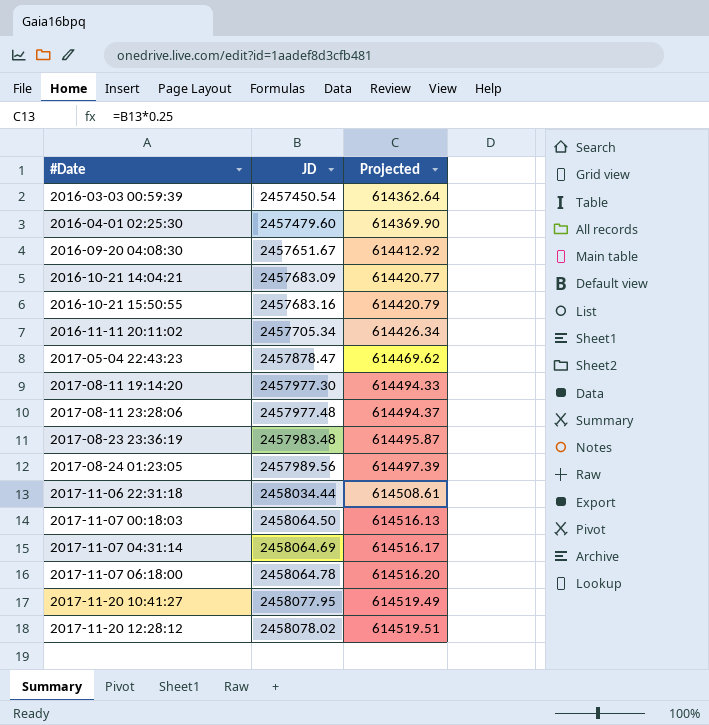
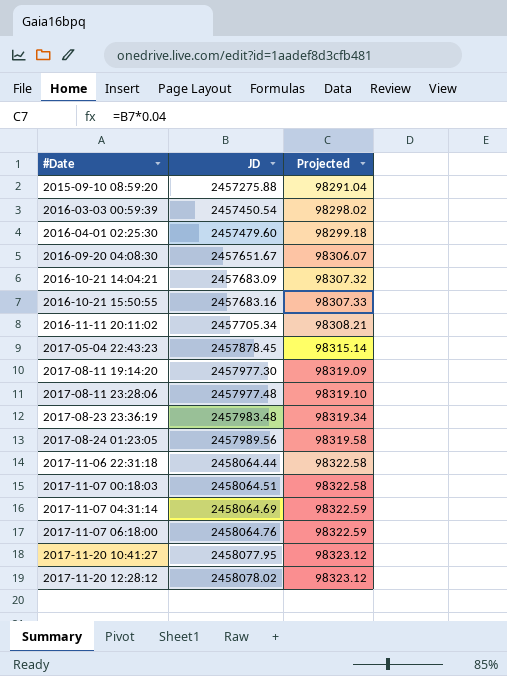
column Projected | formula: [JD] * 0.25 -> [JD] * 0.04
row 2015-09-10 08:59:20: none -> 2457275.88 | 98291.04
2017-05-04 22:43:23 | JD: 2457878.47 -> 2457878.45
2017-11-06 22:31:18 | JD: 2458034.44 -> 2458064.44
2017-11-07 00:18:03 | JD: 2458064.50 -> 2458064.51
2017-11-07 06:18:00 | JD: 2458064.78 -> 2458064.76

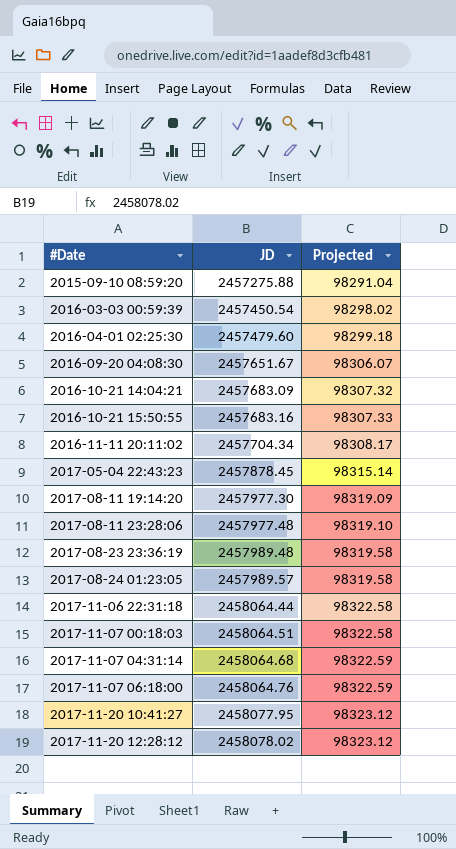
2016-11-11 20:11:02 | JD: 2457705.34 -> 2457704.34
2016-11-11 20:11:02 | Projected: 98308.21 -> 98308.17
2017-08-23 23:36:19 | JD: 2457983.48 -> 2457989.48
2017-08-23 23:36:19 | Projected: 98319.34 -> 98319.58
2017-08-24 01:23:05 | JD: 2457989.56 -> 2457989.57
2017-11-07 04:31:14 | JD: 2458064.69 -> 2458064.68

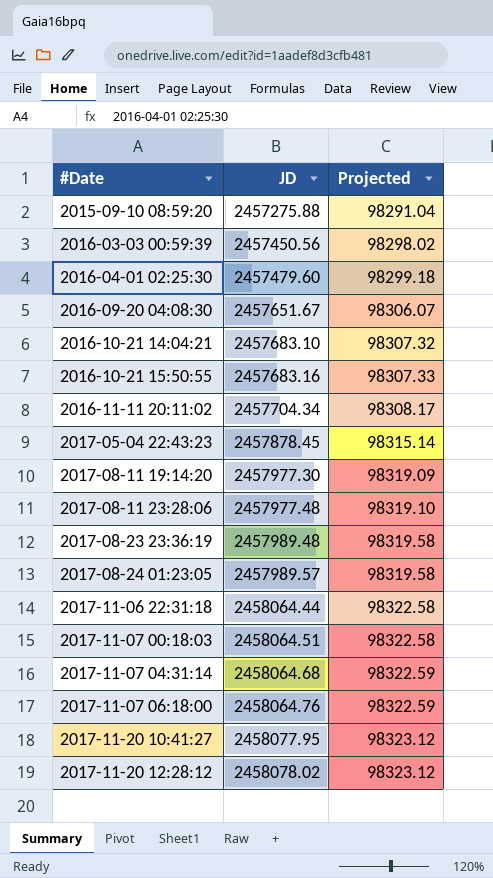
2016-03-03 00:59:39 | JD: 2457450.54 -> 2457450.56
2016-10-21 14:04:21 | JD: 2457683.09 -> 2457683.10

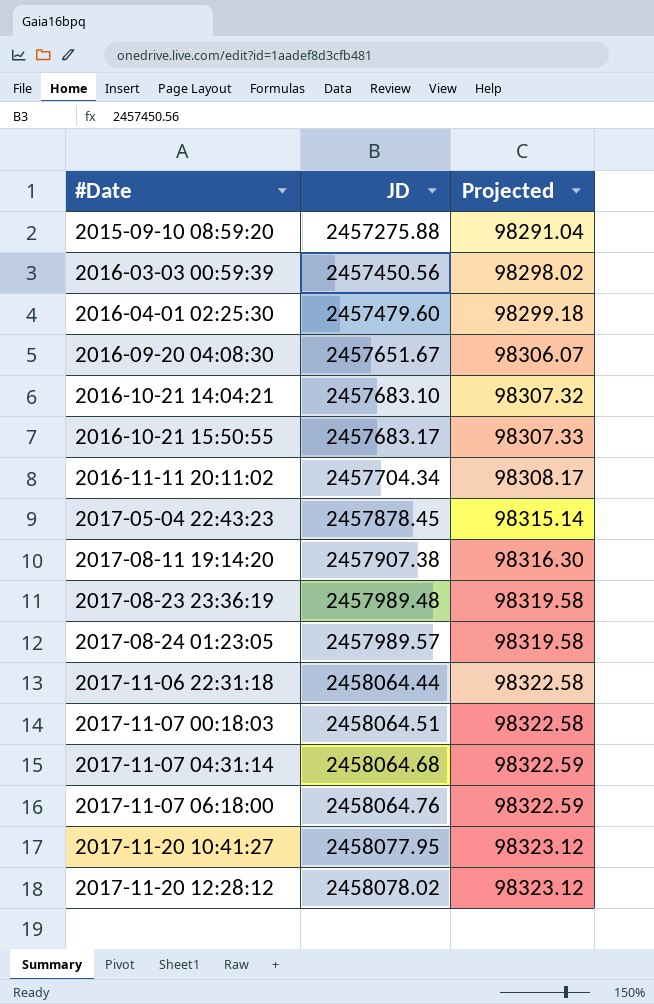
row 2017-08-11 23:28:06: 2457977.48 | 98319.10 -> none
2016-10-21 15:50:55 | JD: 2457683.16 -> 2457683.17
2017-08-11 19:14:20 | JD: 2457977.30 -> 2457907.38
2017-08-11 19:14:20 | Projected: 98319.09 -> 98316.30

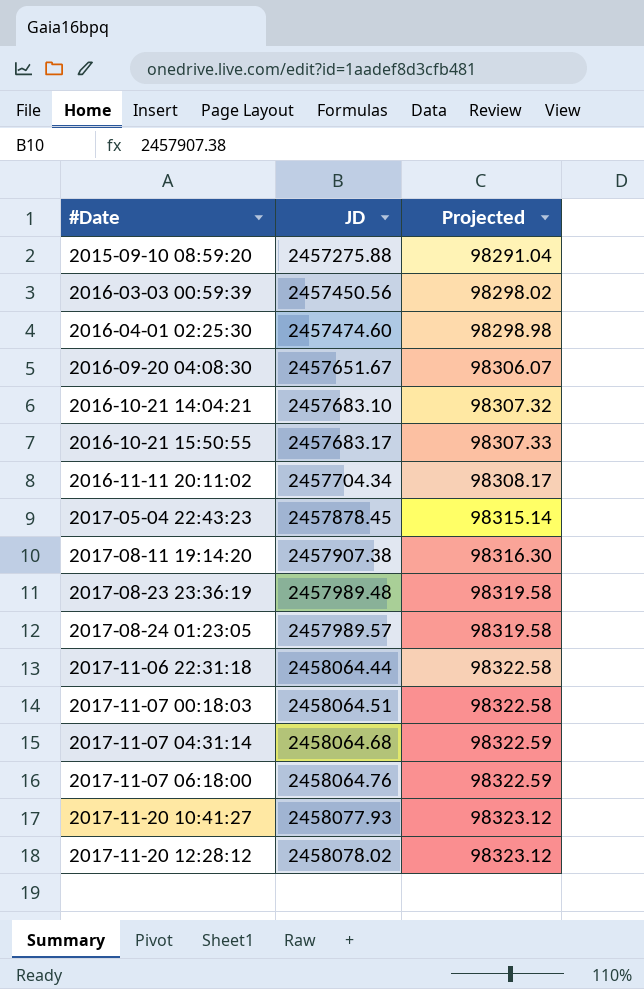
2016-04-01 02:25:30 | JD: 2457479.60 -> 2457474.60
2016-04-01 02:25:30 | Projected: 98299.18 -> 98298.98
2017-11-20 10:41:27 | JD: 2458077.95 -> 2458077.93

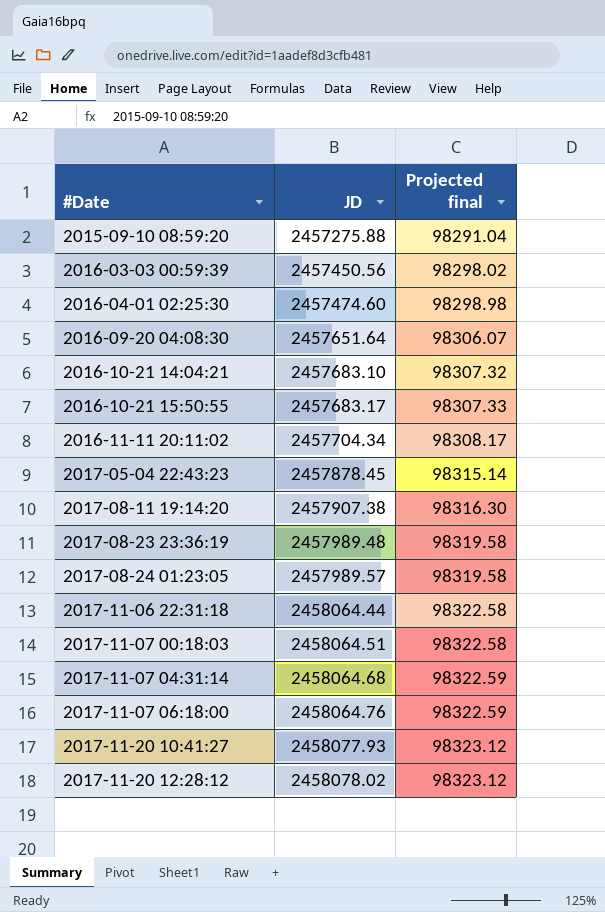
column name: Projected -> Projected final
2016-09-20 04:08:30 | JD: 2457651.67 -> 2457651.64

